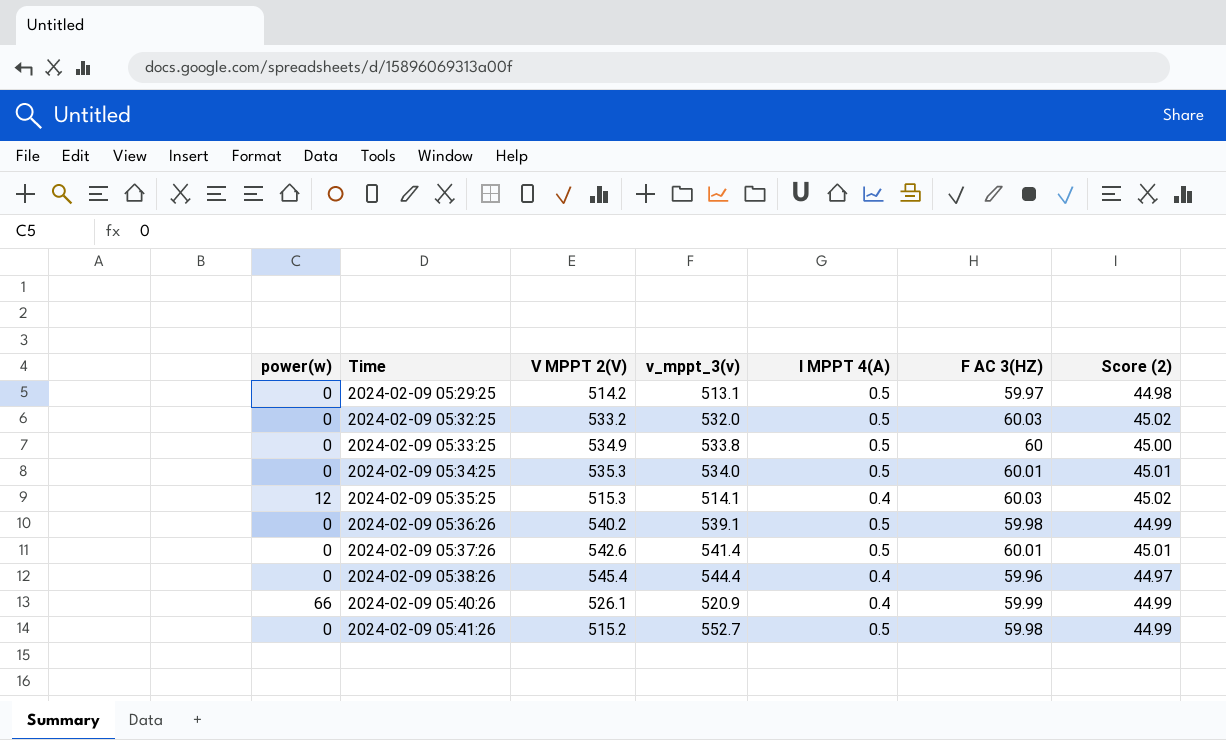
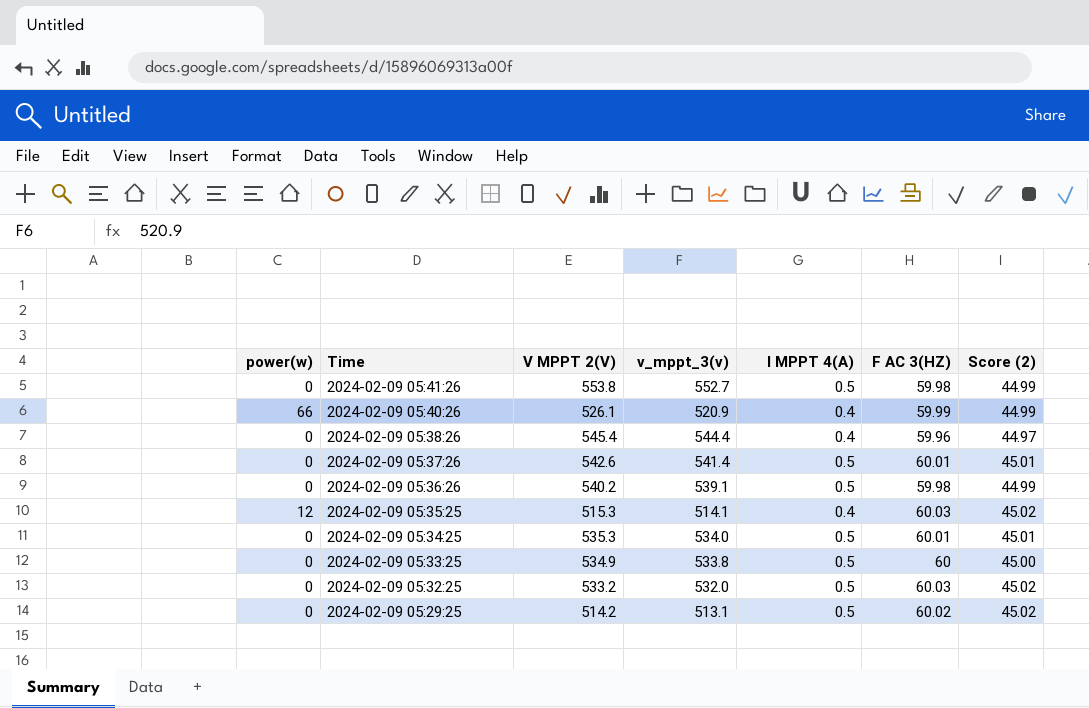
row order: Time ascending -> Time descending
2024-02-09 05:41:26 | V MPPT 2(V): 515.2 -> 553.8
2024-02-09 05:29:25 | F AC 3(HZ): 59.97 -> 60.02
2024-02-09 05:29:25 | Score (2): 44.98 -> 45.02

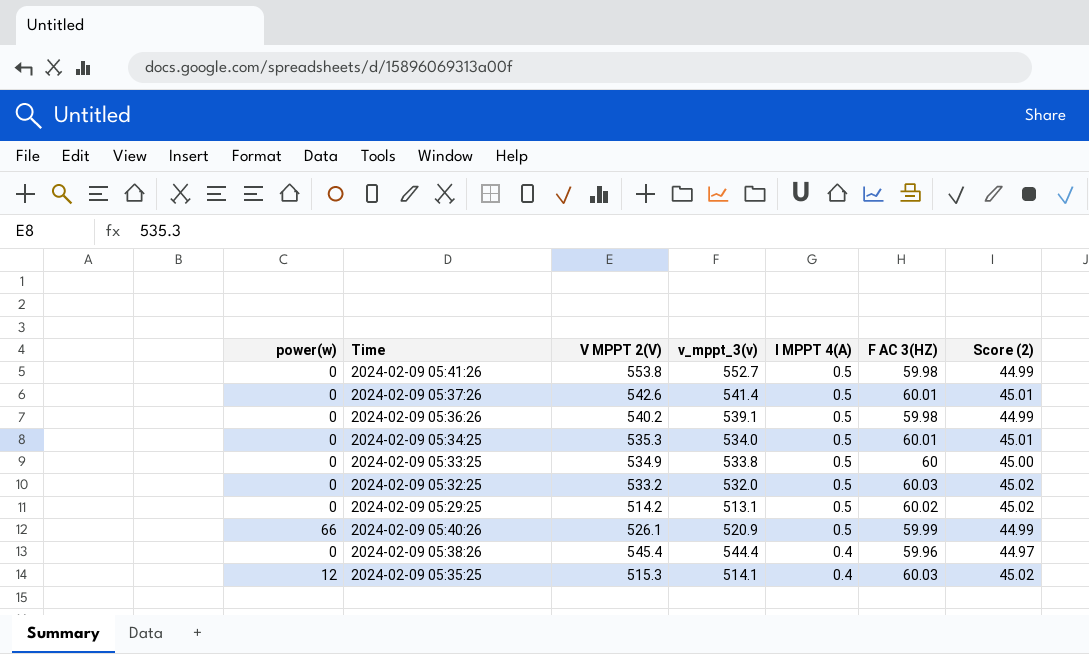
row order: Time descending -> I MPPT 4(A) descending
2024-02-09 05:40:26 | I MPPT 4(A): 0.4 -> 0.5

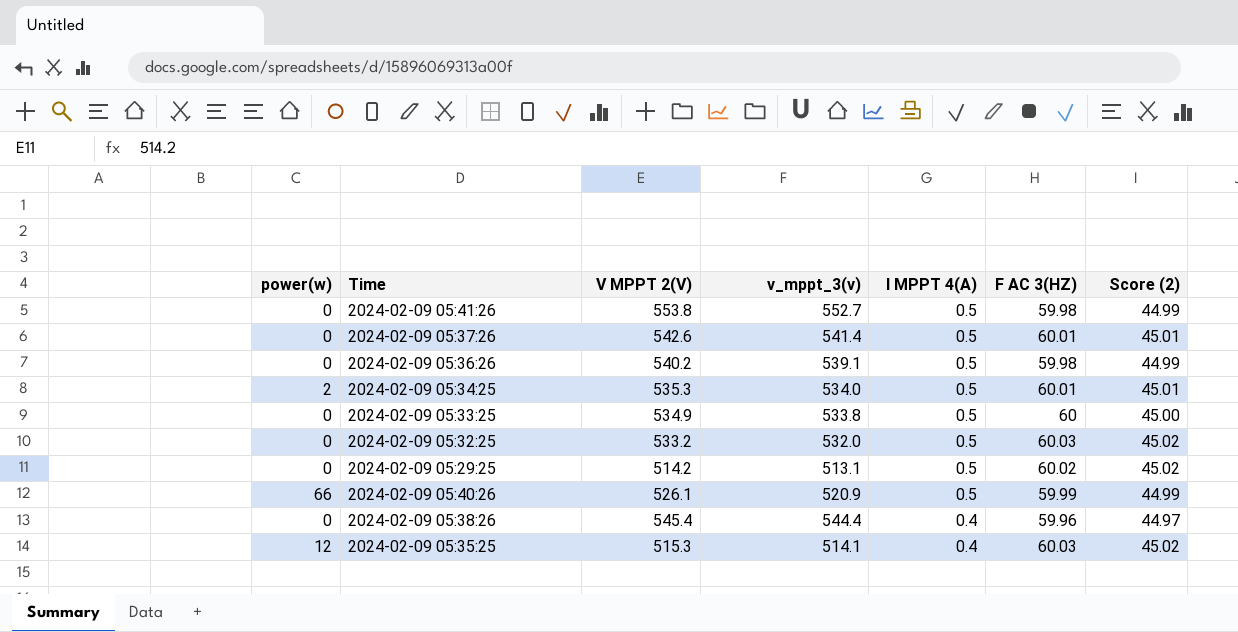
2024-02-09 05:34:25 | power(w): 0 -> 2

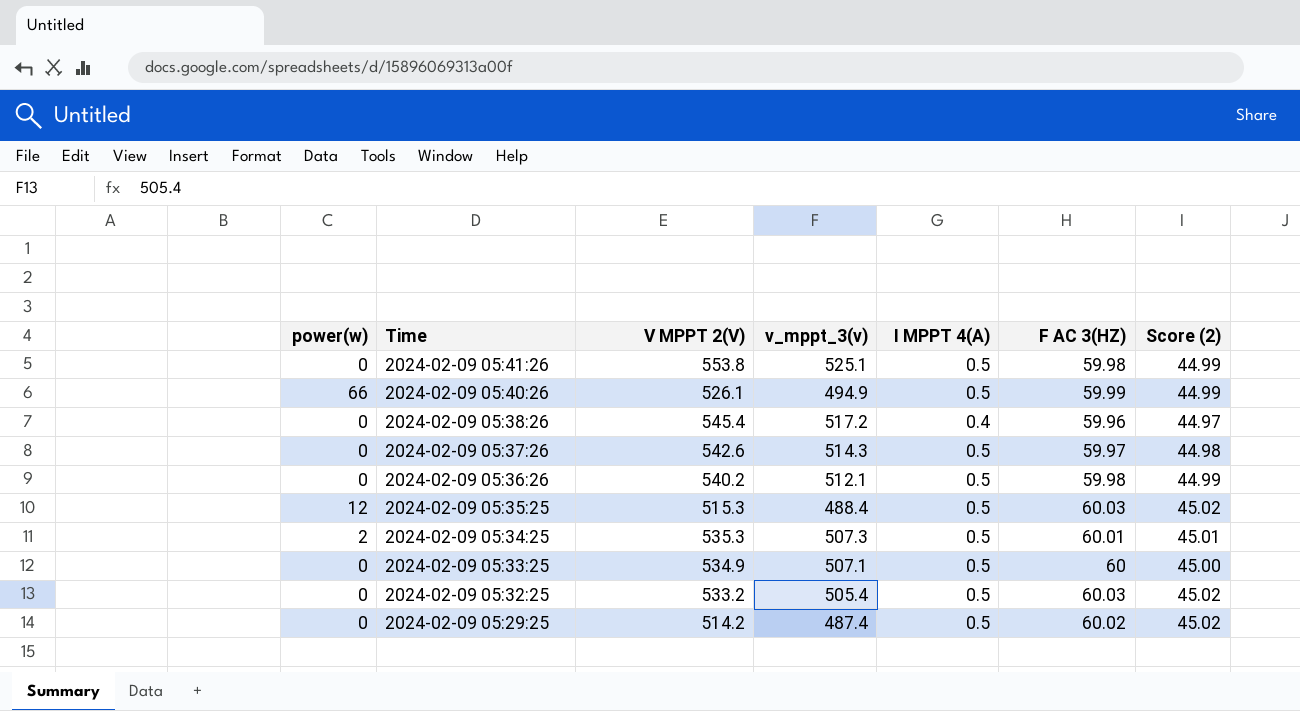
row order: I MPPT 4(A) descending -> Time descending
2024-02-09 05:41:26 | v_mppt_3(v): 552.7 -> 525.1
2024-02-09 05:40:26 | v_mppt_3(v): 520.9 -> 494.9
2024-02-09 05:38:26 | v_mppt_3(v): 544.4 -> 517.2
2024-02-09 05:37:26 | v_mppt_3(v): 541.4 -> 514.3
2024-02-09 05:37:26 | F AC 3(HZ): 60.01 -> 59.97
2024-02-09 05:37:26 | Score (2): 45.01 -> 44.98
2024-02-09 05:36:26 | v_mppt_3(v): 539.1 -> 512.1
2024-02-09 05:35:25 | v_mppt_3(v): 514.1 -> 488.4
2024-02-09 05:35:25 | I MPPT 4(A): 0.4 -> 0.5
2024-02-09 05:34:25 | v_mppt_3(v): 534.0 -> 507.3
2024-02-09 05:33:25 | v_mppt_3(v): 533.8 -> 507.1
2024-02-09 05:32:25 | v_mppt_3(v): 532.0 -> 505.4
2024-02-09 05:29:25 | v_mppt_3(v): 513.1 -> 487.4

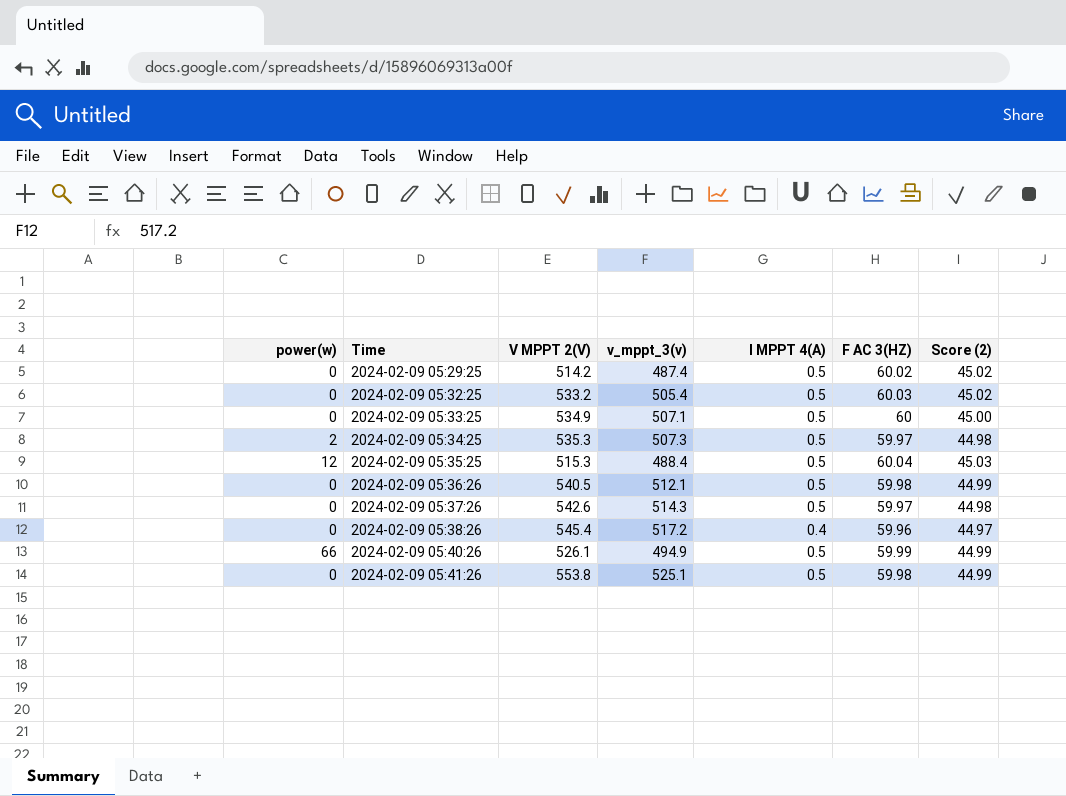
row order: Time descending -> Time ascending
2024-02-09 05:34:25 | F AC 3(HZ): 60.01 -> 59.97
2024-02-09 05:34:25 | Score (2): 45.01 -> 44.98
2024-02-09 05:35:25 | F AC 3(HZ): 60.03 -> 60.04
2024-02-09 05:35:25 | Score (2): 45.02 -> 45.03
2024-02-09 05:36:26 | V MPPT 2(V): 540.2 -> 540.5

